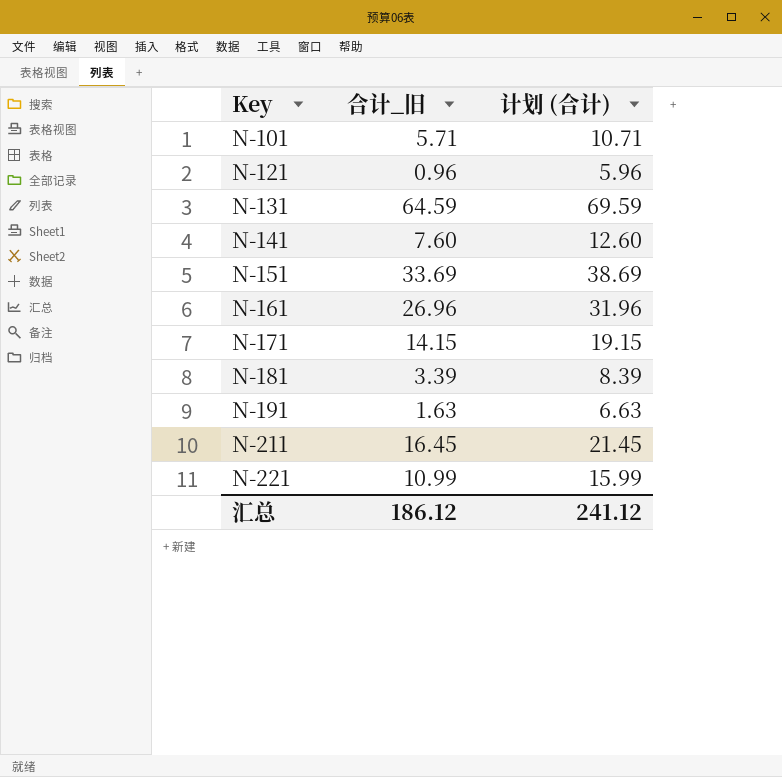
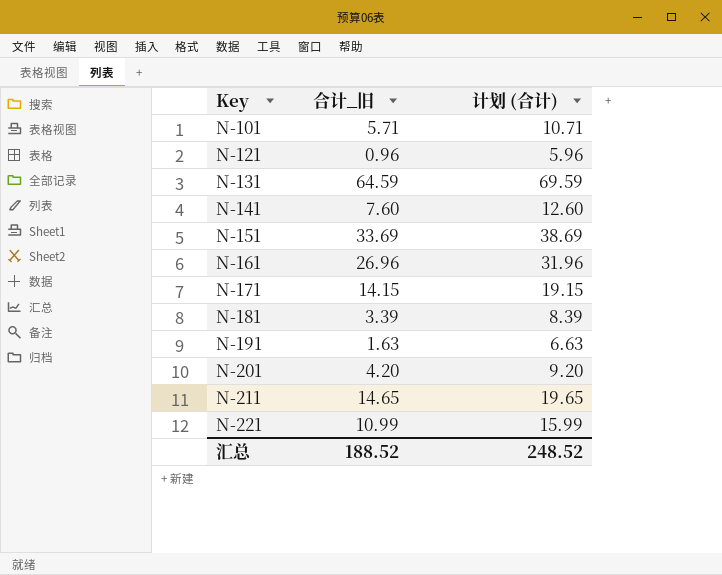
row N-201: none -> 4.20 | 9.20
N-211 | 合计_旧: 16.45 -> 14.65
N-211 | 计划 (合计): 21.45 -> 19.65
汇总 | 合计_旧: 186.12 -> 188.52
汇总 | 计划 (合计): 241.12 -> 248.52

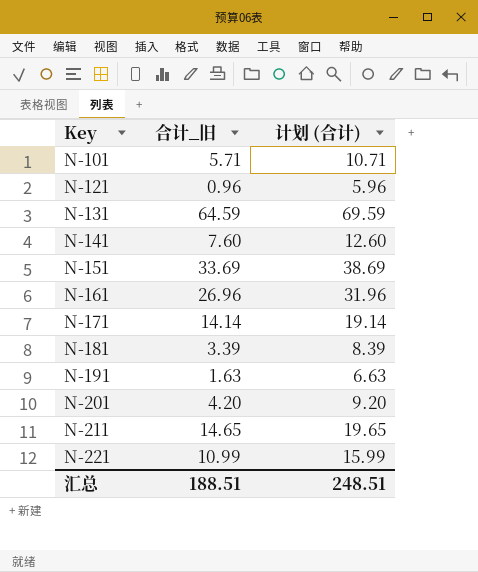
N-171 | 合计_旧: 14.15 -> 14.14
N-171 | 计划 (合计): 19.15 -> 19.14
汇总 | 合计_旧: 188.52 -> 188.51
汇总 | 计划 (合计): 248.52 -> 248.51

